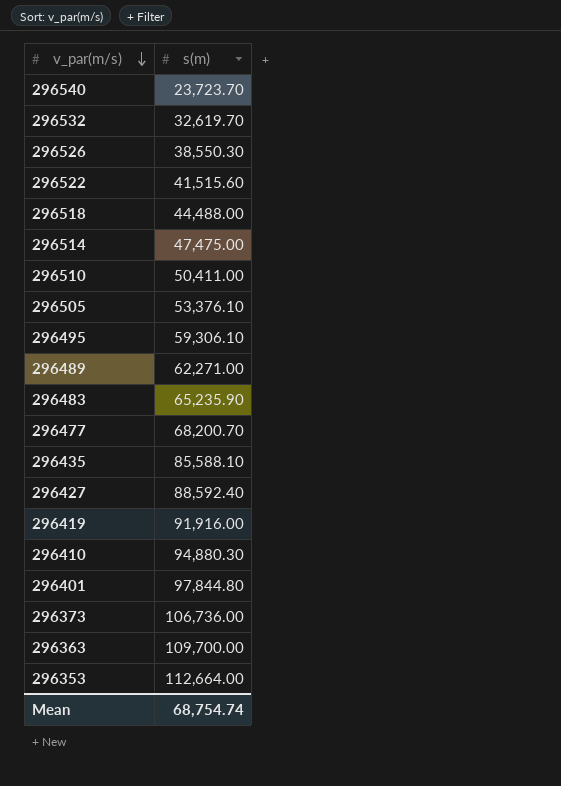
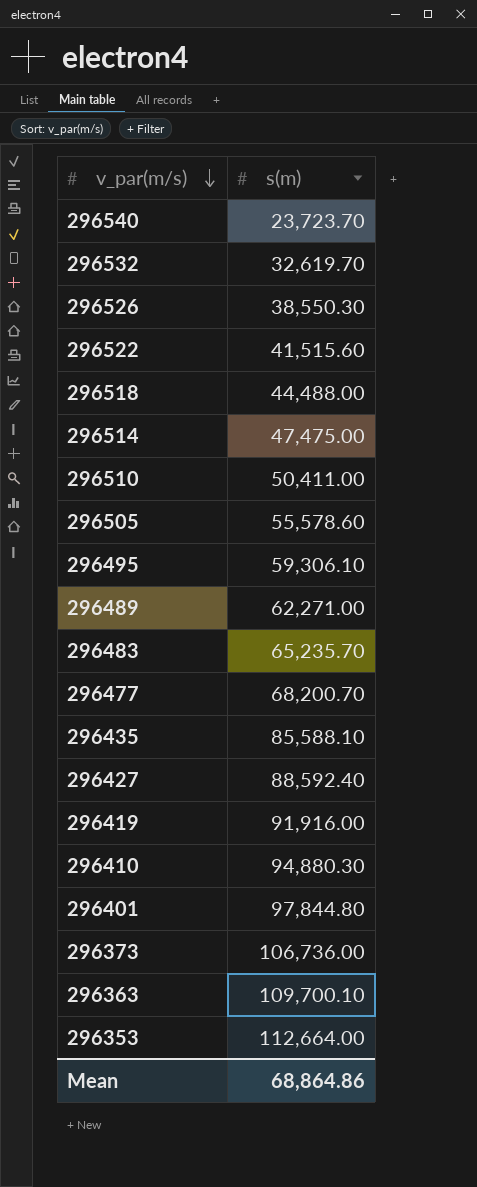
296505 | s(m): 53,376.10 -> 55,578.60
296483 | s(m): 65,235.90 -> 65,235.70
296363 | s(m): 109,700.00 -> 109,700.10
Mean | s(m): 68,754.74 -> 68,864.86

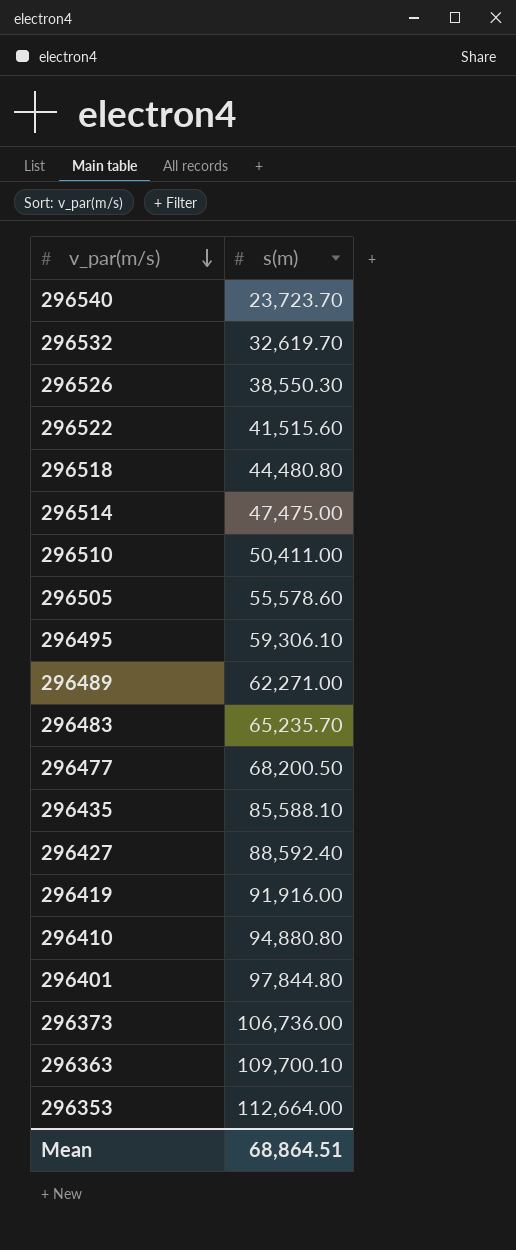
296518 | s(m): 44,488.00 -> 44,480.80
296477 | s(m): 68,200.70 -> 68,200.50
296410 | s(m): 94,880.30 -> 94,880.80
Mean | s(m): 68,864.86 -> 68,864.51

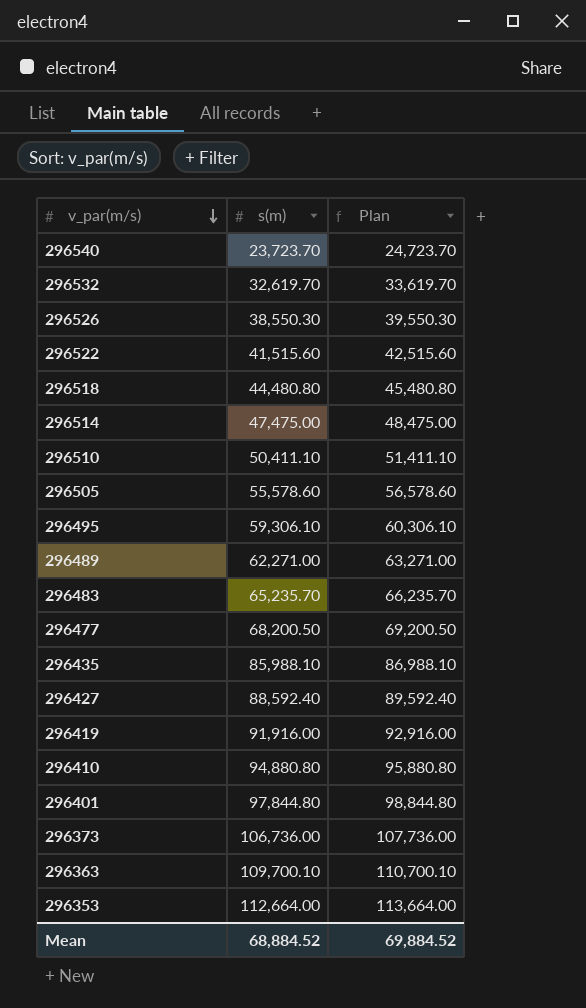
column Plan | formula: none -> [s(m)] + 1000
296510 | s(m): 50,411.00 -> 50,411.10
296435 | s(m): 85,588.10 -> 85,988.10
Mean | s(m): 68,864.51 -> 68,884.52

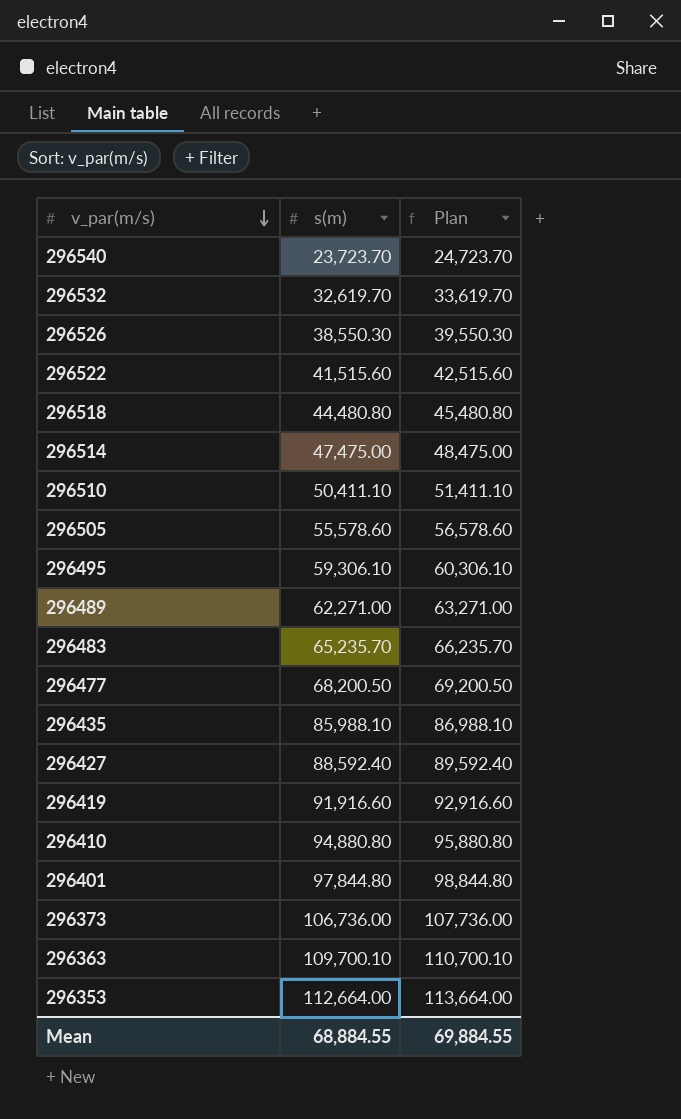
296419 | s(m): 91,916.00 -> 91,916.60
296419 | Plan: 92,916.00 -> 92,916.60
Mean | s(m): 68,884.52 -> 68,884.55
Mean | Plan: 69,884.52 -> 69,884.55

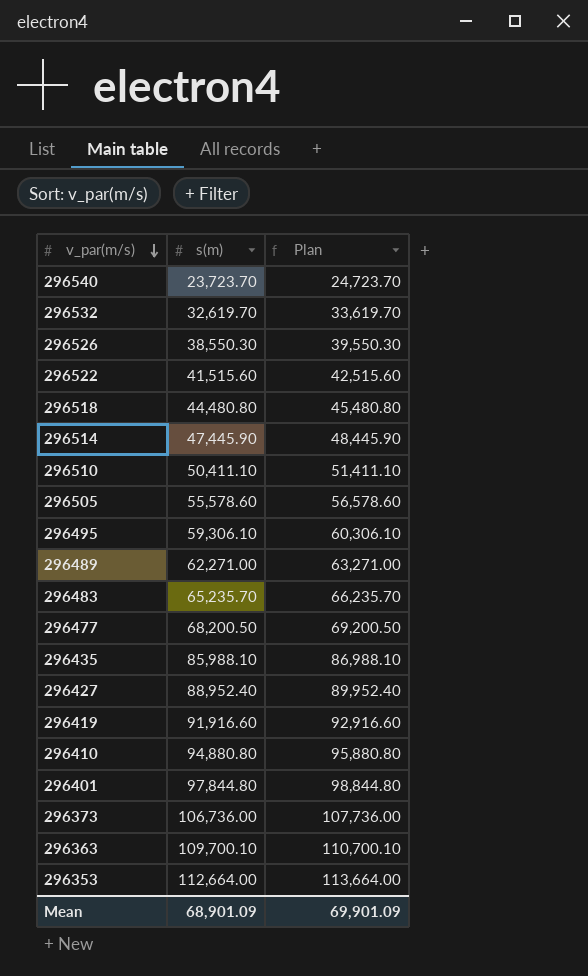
296514 | s(m): 47,475.00 -> 47,445.90
296514 | Plan: 48,475.00 -> 48,445.90
296427 | s(m): 88,592.40 -> 88,952.40
296427 | Plan: 89,592.40 -> 89,952.40
Mean | s(m): 68,884.55 -> 68,901.09
Mean | Plan: 69,884.55 -> 69,901.09

